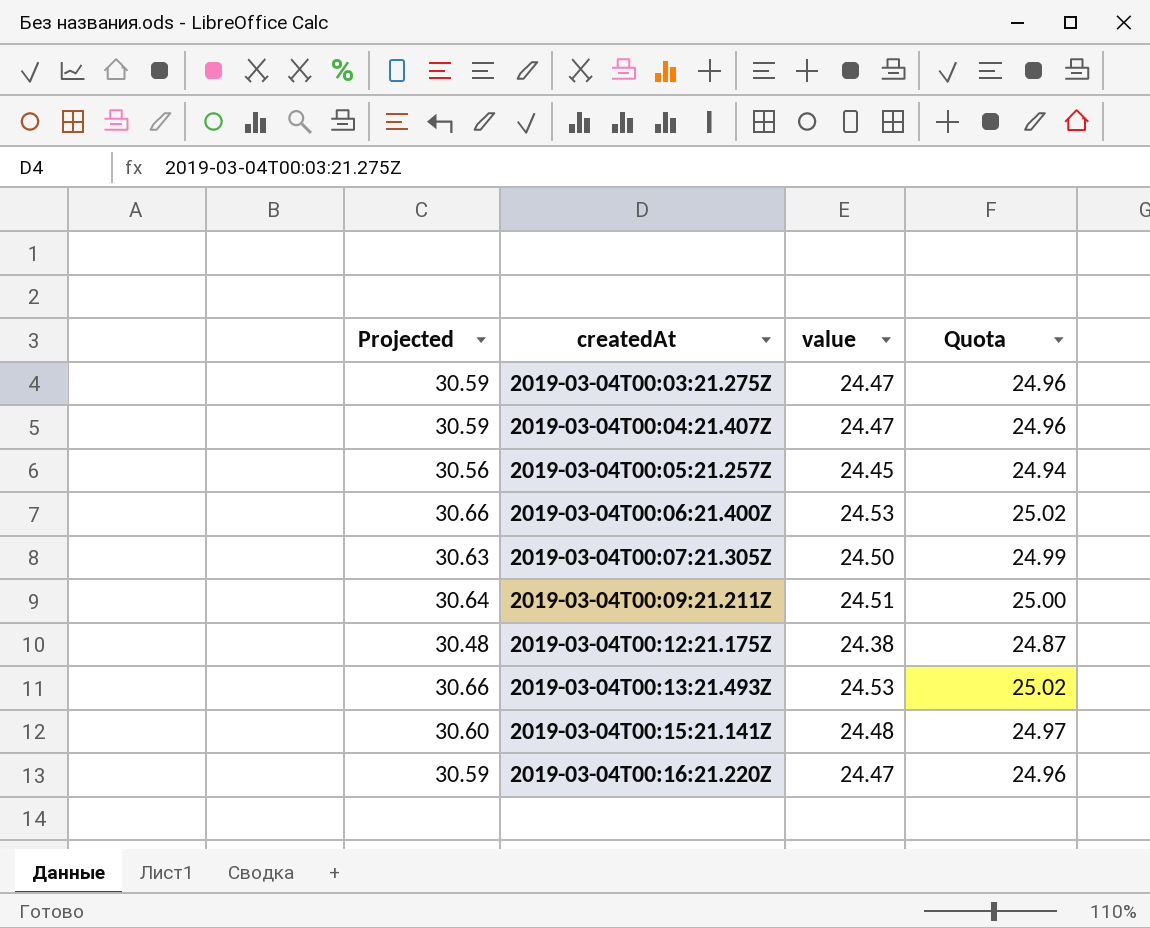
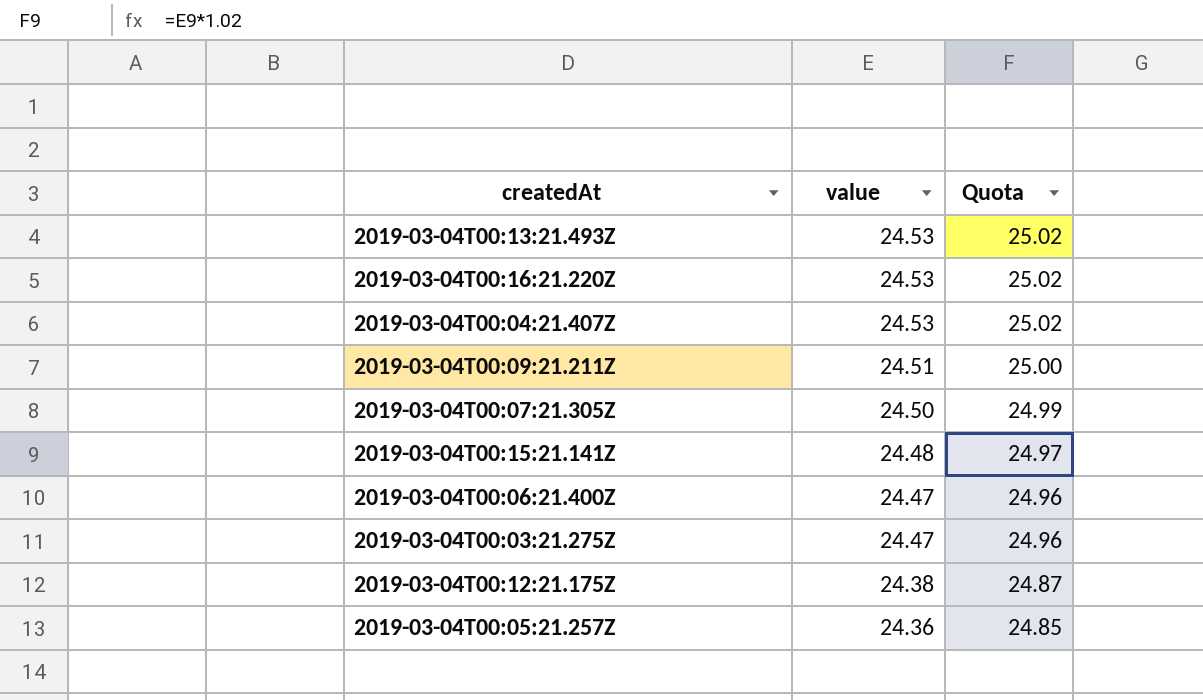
row order: createdAt ascending -> value descending
column Projected | formula: [value] * 1.25 -> none
2019-03-04T00:16:21.220Z | value: 24.47 -> 24.53
2019-03-04T00:16:21.220Z | Quota: 24.96 -> 25.02
2019-03-04T00:04:21.407Z | value: 24.47 -> 24.53
2019-03-04T00:04:21.407Z | Quota: 24.96 -> 25.02
2019-03-04T00:06:21.400Z | value: 24.53 -> 24.47
2019-03-04T00:06:21.400Z | Quota: 25.02 -> 24.96
2019-03-04T00:05:21.257Z | value: 24.45 -> 24.36
2019-03-04T00:05:21.257Z | Quota: 24.94 -> 24.85

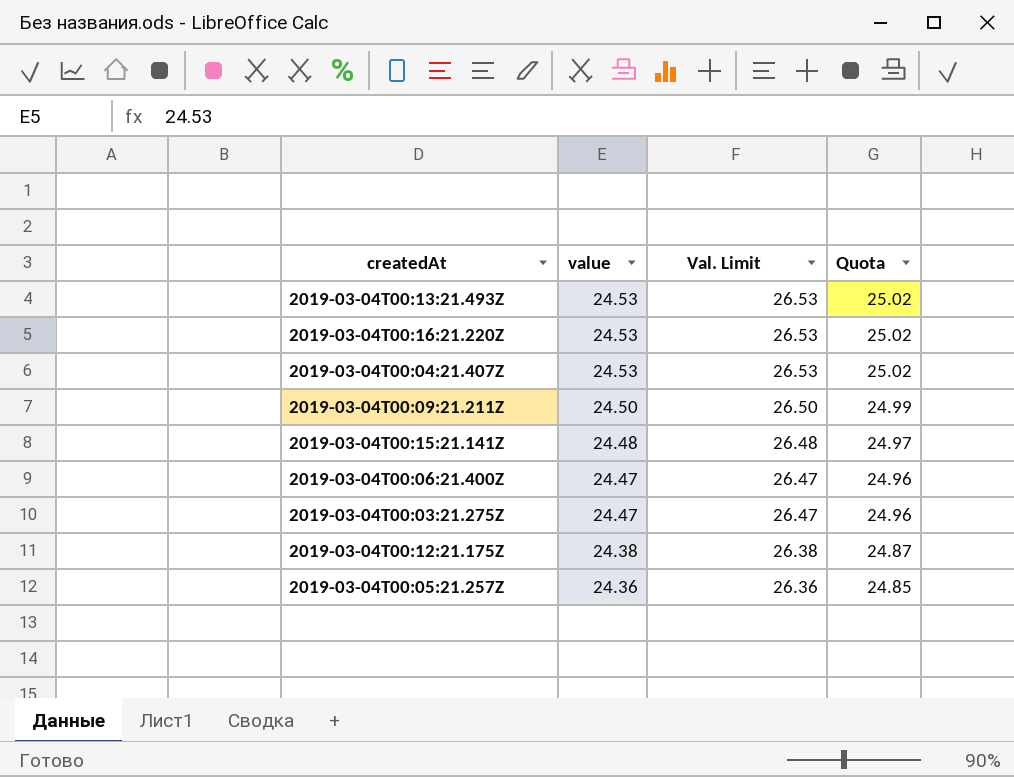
column Val. Limit | formula: none -> [value] + 2
row 2019-03-04T00:07:21.305Z: 24.50 | 24.99 -> none
2019-03-04T00:09:21.211Z | value: 24.51 -> 24.50
2019-03-04T00:09:21.211Z | Quota: 25.00 -> 24.99

